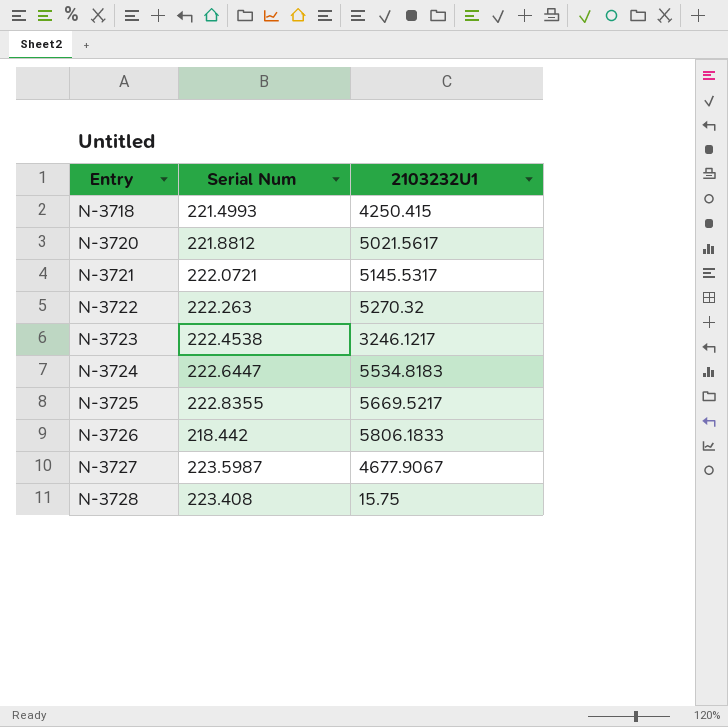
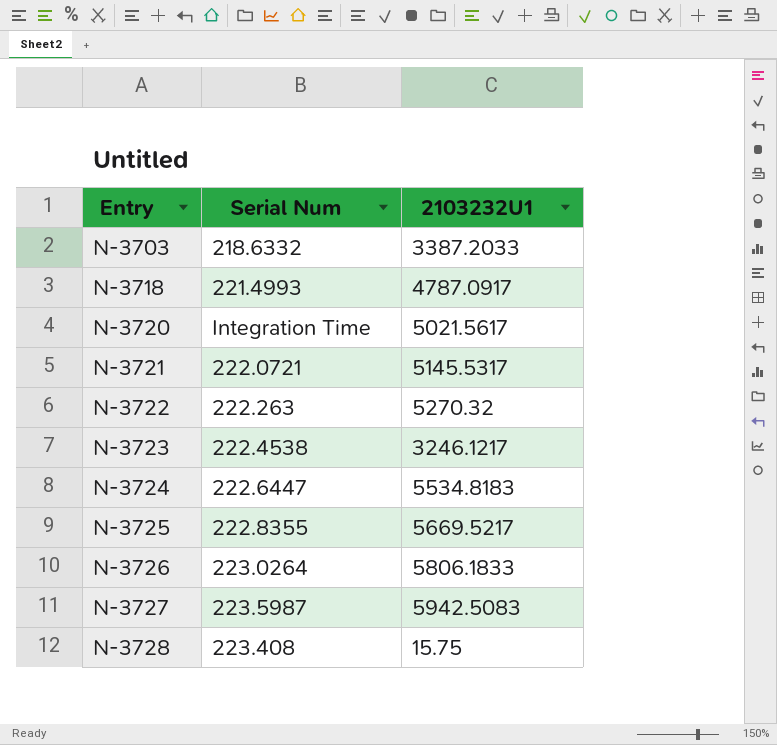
row N-3703: none -> 218.6332 | 3387.2033
N-3718 | 2103232U1: 4250.415 -> 4787.0917
N-3720 | Serial Num: 221.8812 -> Integration Time
N-3726 | Serial Num: 218.442 -> 223.0264
N-3727 | 2103232U1: 4677.9067 -> 5942.5083

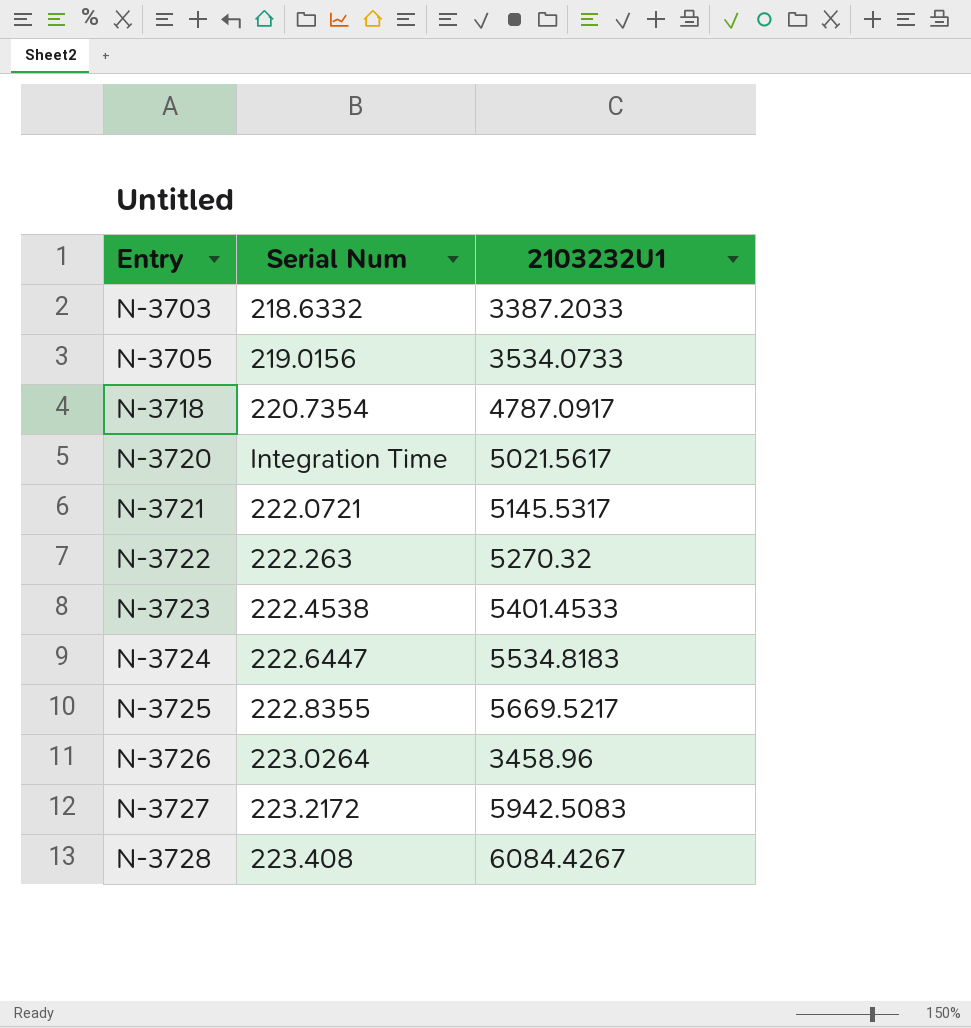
row N-3705: none -> 219.0156 | 3534.0733
N-3718 | Serial Num: 221.4993 -> 220.7354
N-3723 | 2103232U1: 3246.1217 -> 5401.4533
N-3726 | 2103232U1: 5806.1833 -> 3458.96
N-3727 | Serial Num: 223.5987 -> 223.2172
N-3728 | 2103232U1: 15.75 -> 6084.4267

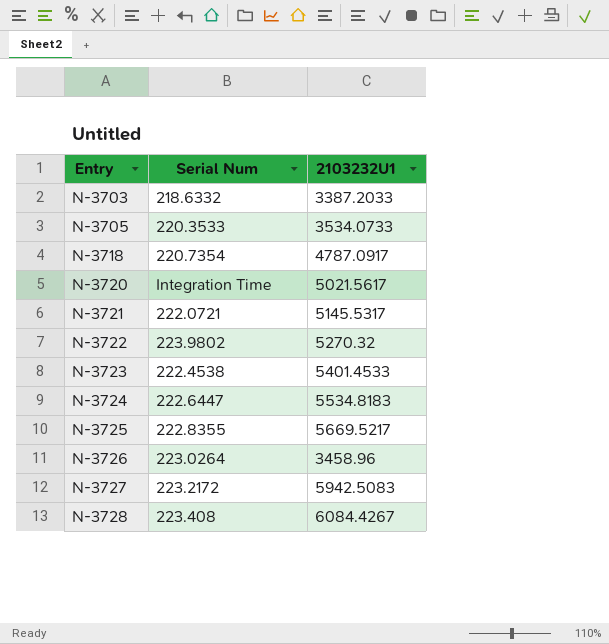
N-3705 | Serial Num: 219.0156 -> 220.3533
N-3722 | Serial Num: 222.263 -> 223.9802

